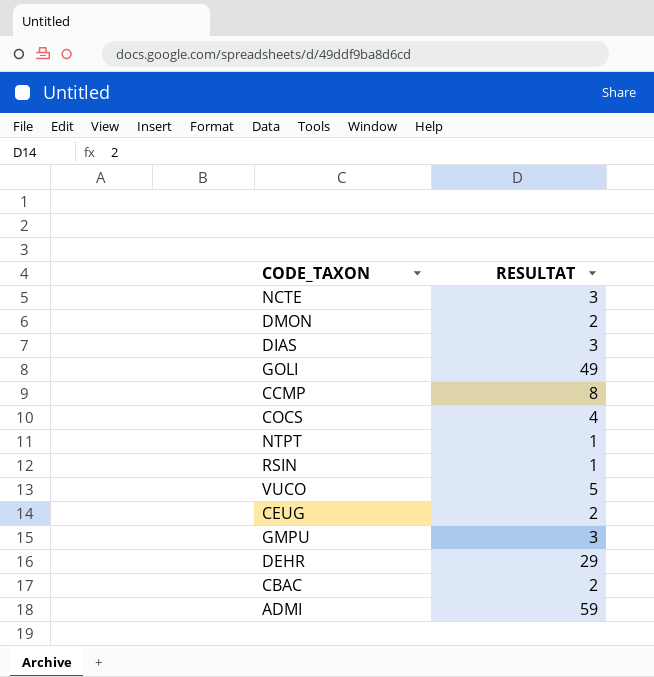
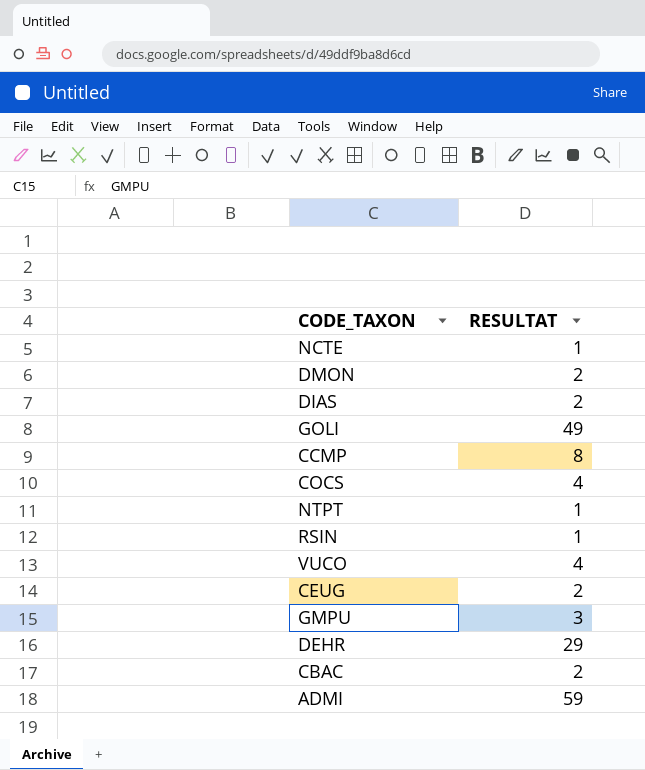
NCTE | RESULTAT: 3 -> 1
DIAS | RESULTAT: 3 -> 2
VUCO | RESULTAT: 5 -> 4

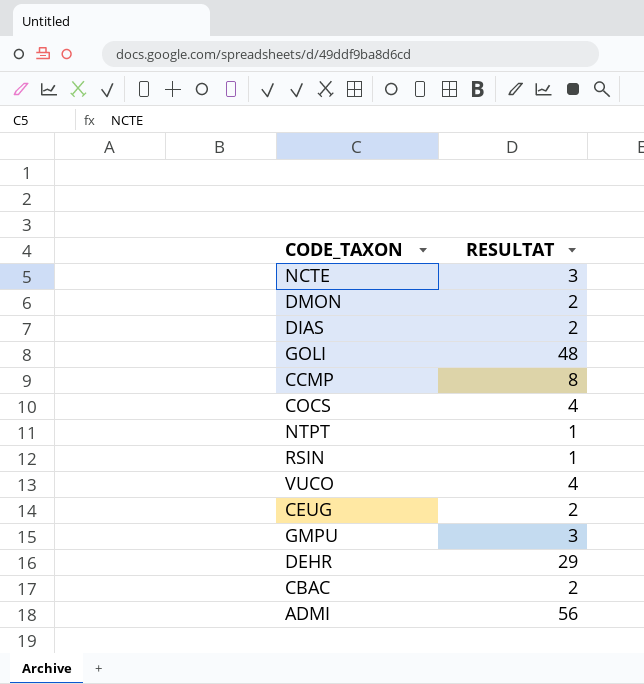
NCTE | RESULTAT: 1 -> 3
GOLI | RESULTAT: 49 -> 48
ADMI | RESULTAT: 59 -> 56

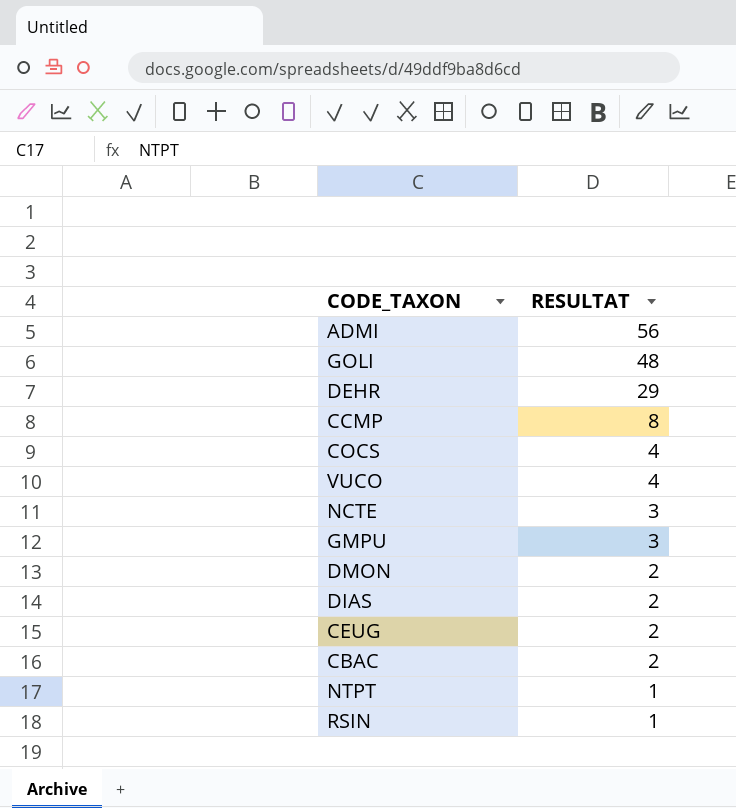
row order: none -> RESULTAT descending

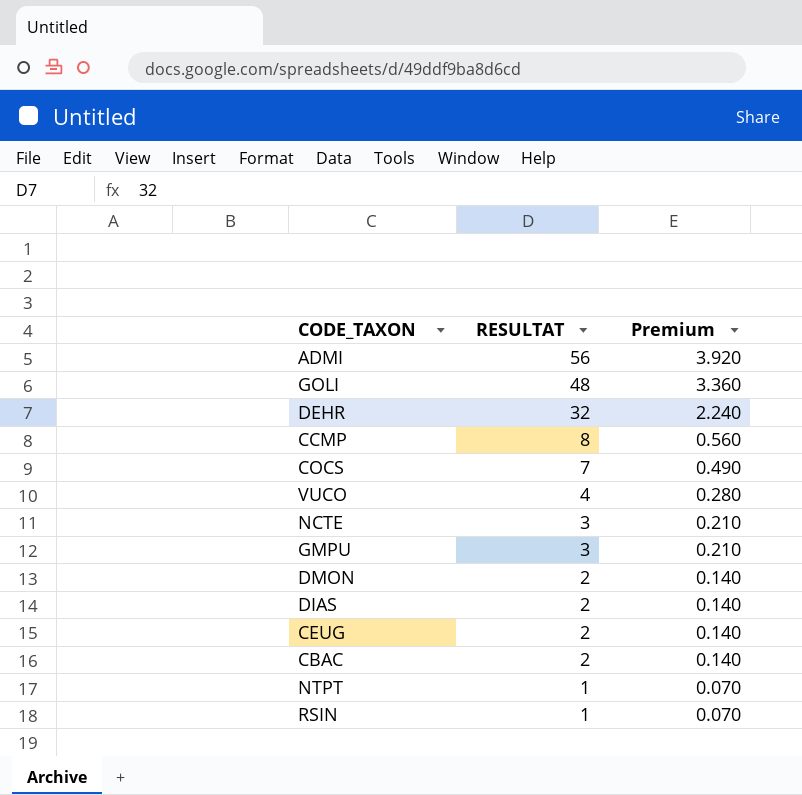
column Premium | formula: none -> [RESULTAT] * 0.07
DEHR | RESULTAT: 29 -> 32
COCS | RESULTAT: 4 -> 7

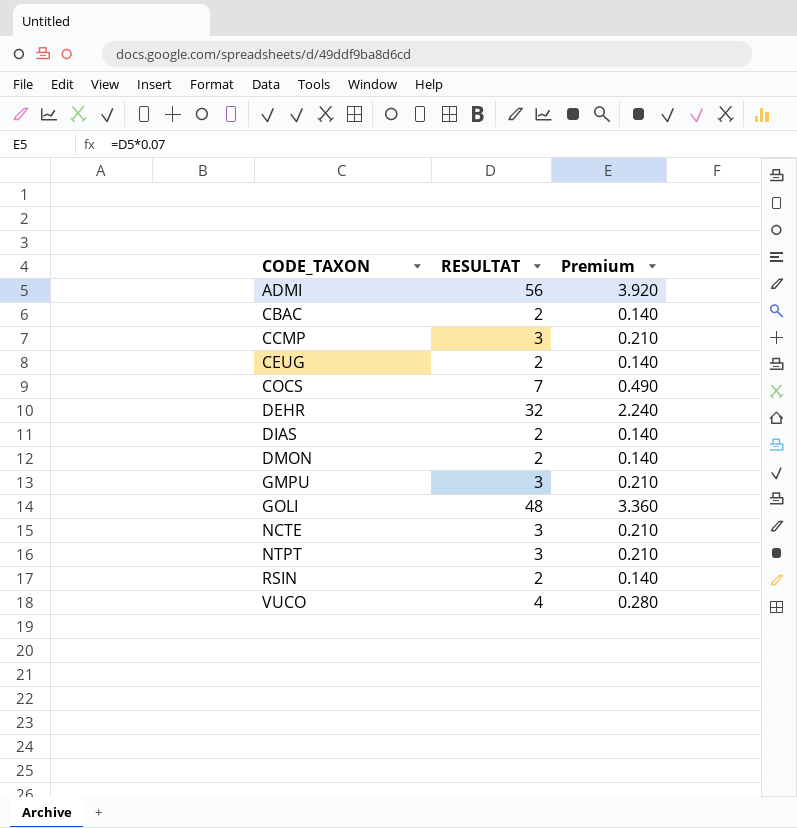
row order: RESULTAT descending -> CODE_TAXON ascending
CCMP | RESULTAT: 8 -> 3
CCMP | Premium: 0.560 -> 0.210
NTPT | RESULTAT: 1 -> 3
NTPT | Premium: 0.070 -> 0.210
RSIN | RESULTAT: 1 -> 2
RSIN | Premium: 0.070 -> 0.140

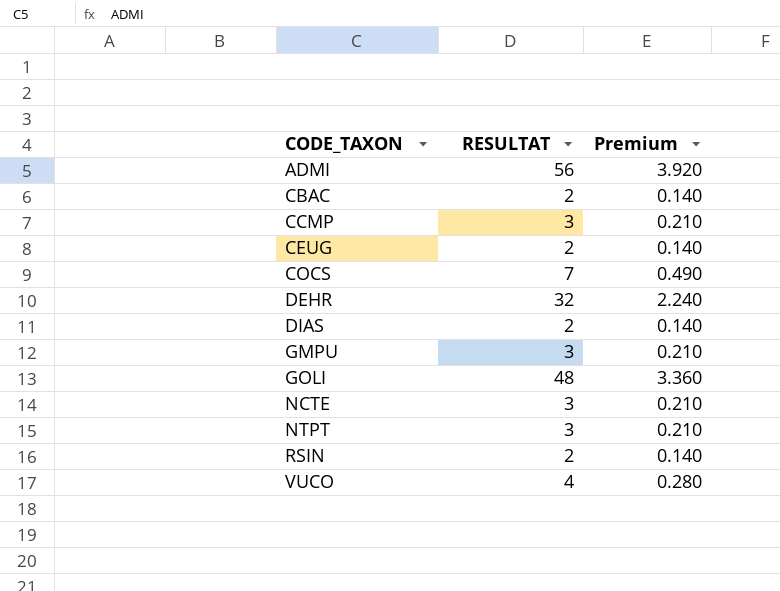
row DMON: 2 | 0.140 -> none

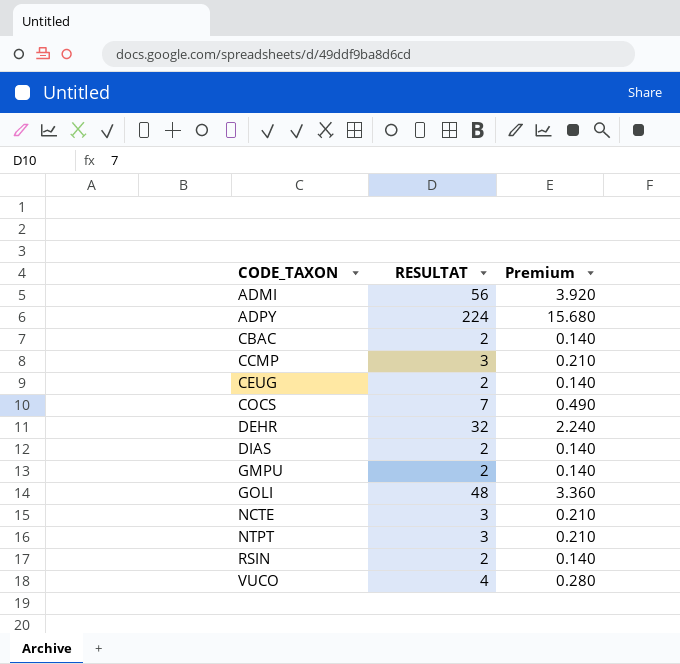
row ADPY: none -> 224 | 15.680
GMPU | RESULTAT: 3 -> 2
GMPU | Premium: 0.210 -> 0.140

